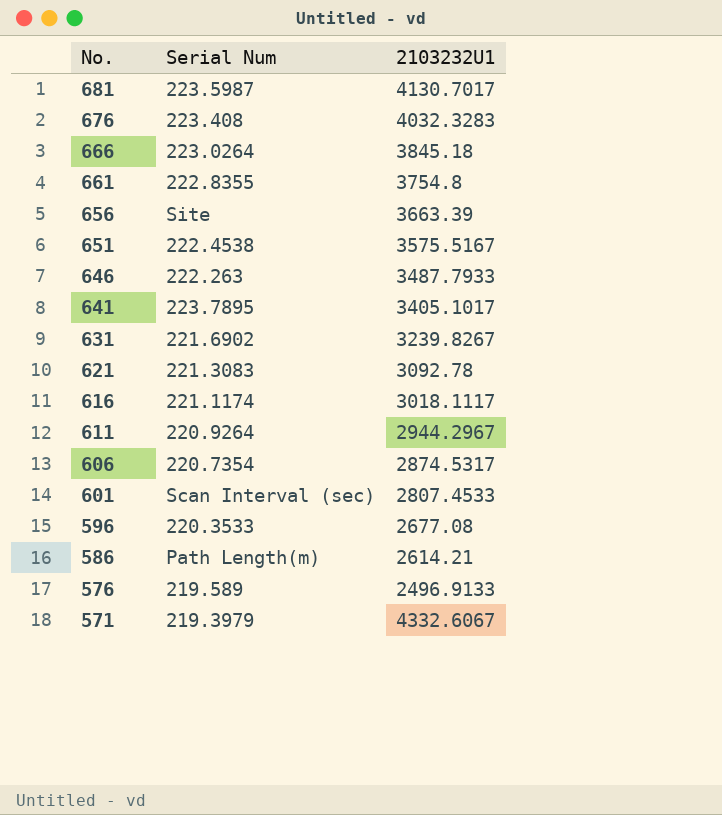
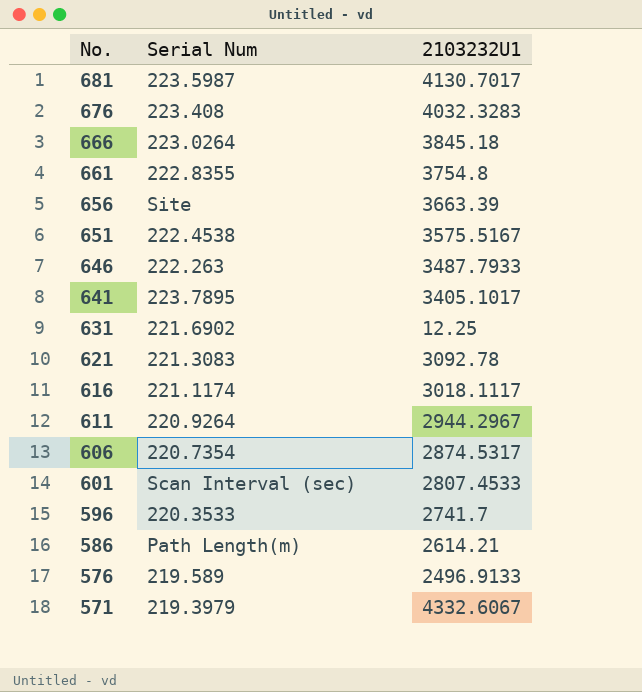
631 | 2103232U1: 3239.8267 -> 12.25
596 | 2103232U1: 2677.08 -> 2741.7

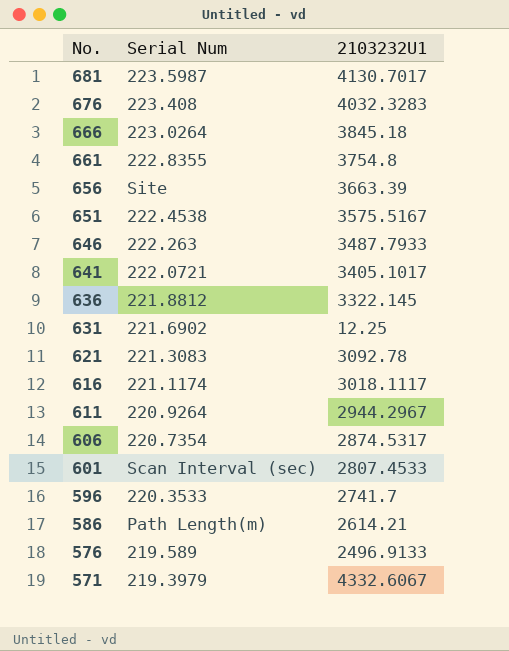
641 | Serial Num: 223.7895 -> 222.0721
row 636: none -> 221.8812 | 3322.145

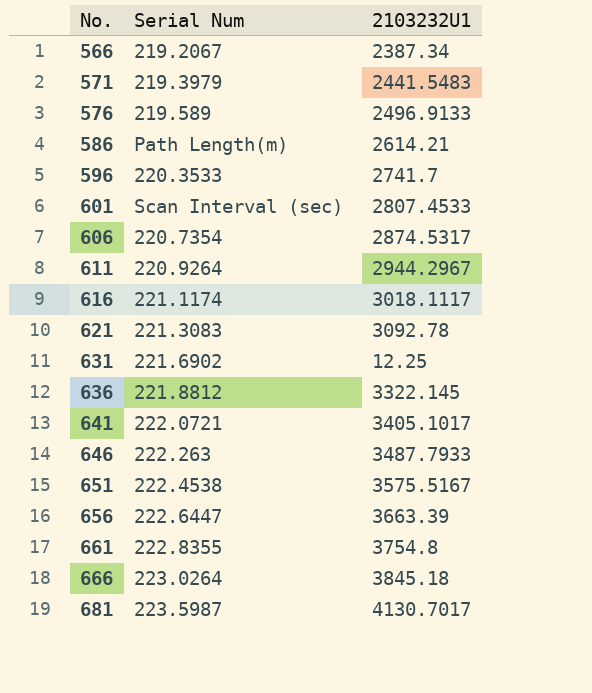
row order: No. descending -> No. ascending
row 676: 223.408 | 4032.3283 -> none
row 566: none -> 219.2067 | 2387.34
571 | 2103232U1: 4332.6067 -> 2441.5483
656 | Serial Num: Site -> 222.6447

